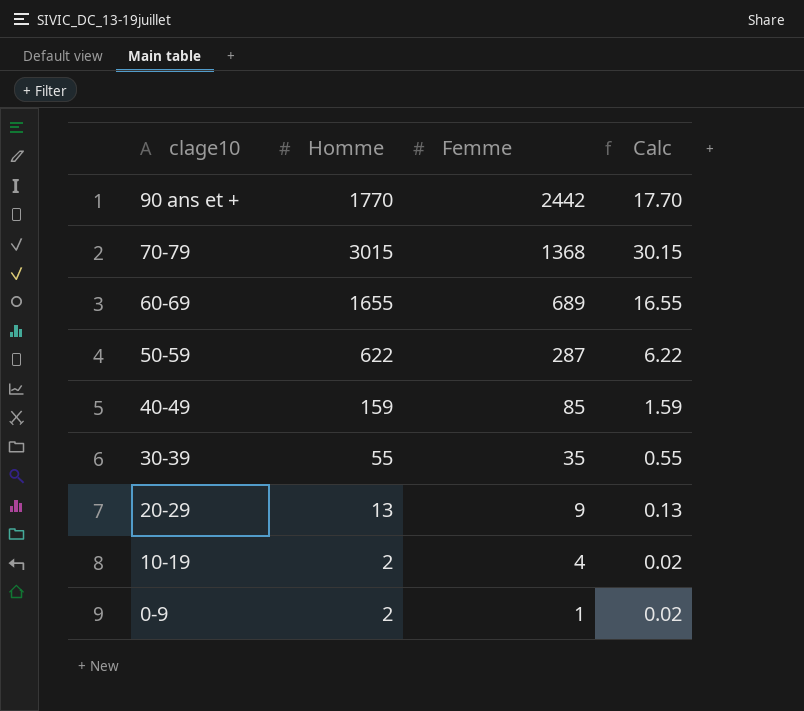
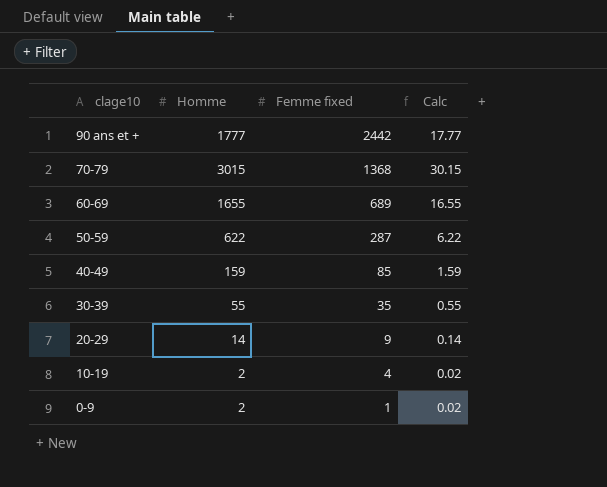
column name: Femme -> Femme fixed
90 ans et + | Homme: 1770 -> 1777
90 ans et + | Calc: 17.70 -> 17.77
20-29 | Homme: 13 -> 14
20-29 | Calc: 0.13 -> 0.14

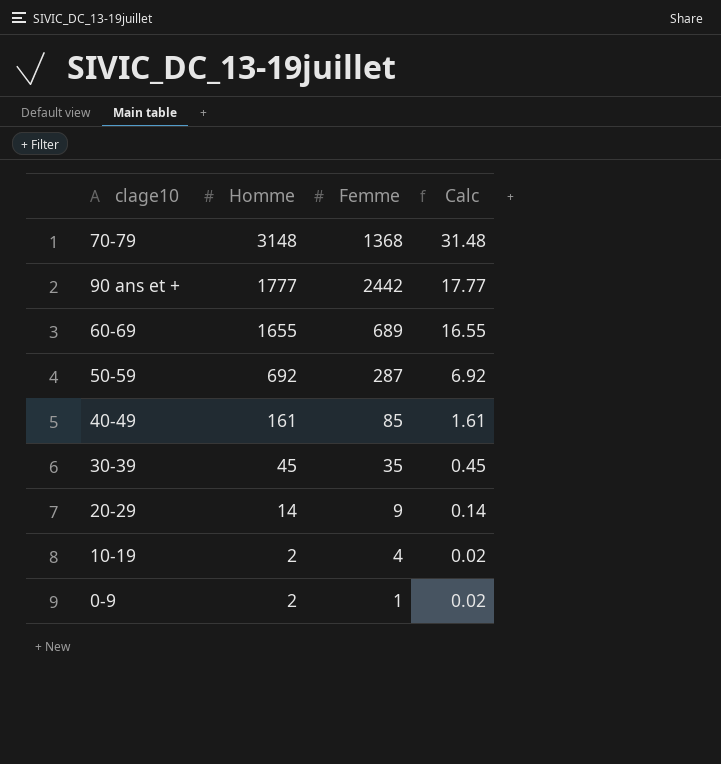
row order: clage10 descending -> Homme descending
column name: Femme fixed -> Femme
70-79 | Homme: 3015 -> 3148
70-79 | Calc: 30.15 -> 31.48
50-59 | Homme: 622 -> 692
50-59 | Calc: 6.22 -> 6.92
40-49 | Homme: 159 -> 161
40-49 | Calc: 1.59 -> 1.61
30-39 | Homme: 55 -> 45
30-39 | Calc: 0.55 -> 0.45

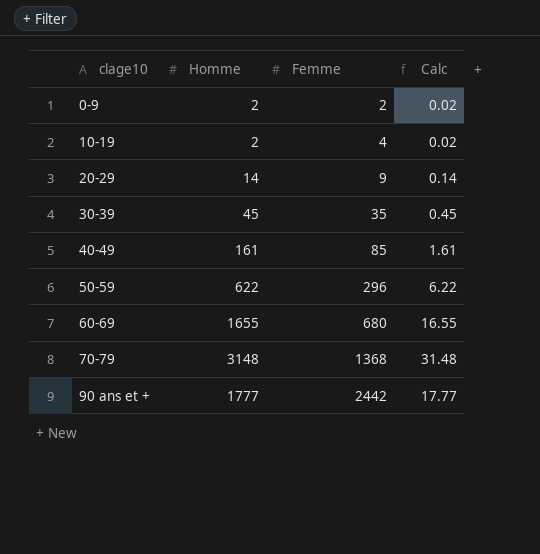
row order: Homme descending -> clage10 ascending
0-9 | Femme: 1 -> 2
50-59 | Homme: 692 -> 622
50-59 | Femme: 287 -> 296
50-59 | Calc: 6.92 -> 6.22
60-69 | Femme: 689 -> 680

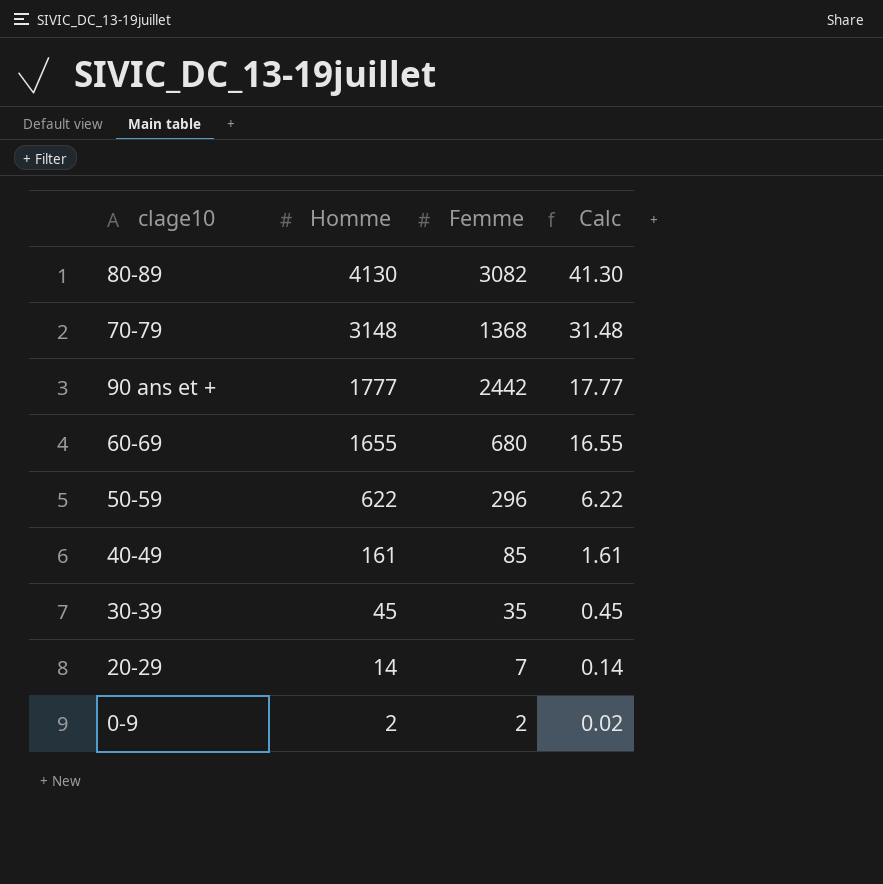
row order: clage10 ascending -> Homme descending
row 10-19: 2 | 4 | 0.02 -> none
row 80-89: none -> 4130 | 3082 | 41.30
20-29 | Femme: 9 -> 7

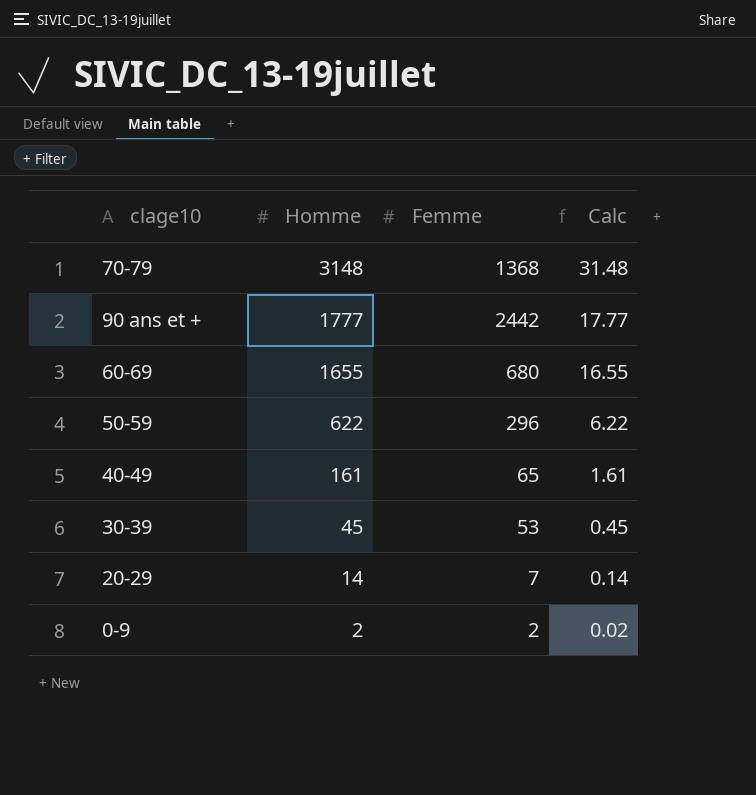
row 80-89: 4130 | 3082 | 41.30 -> none
40-49 | Femme: 85 -> 65
30-39 | Femme: 35 -> 53

